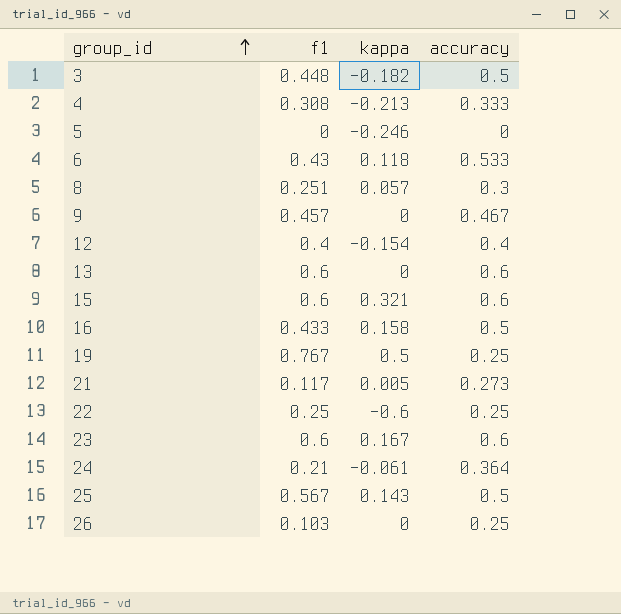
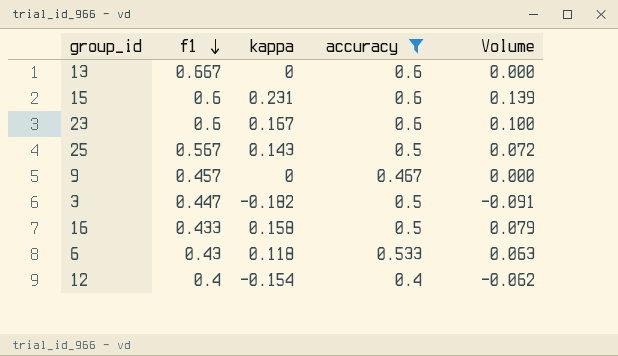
filter: none -> accuracy >= 0.4
row order: group_id ascending -> f1 descending
column Volume | formula: none -> [kappa] * [accuracy]
13 | f1: 0.6 -> 0.667
15 | kappa: 0.321 -> 0.231
3 | f1: 0.448 -> 0.447

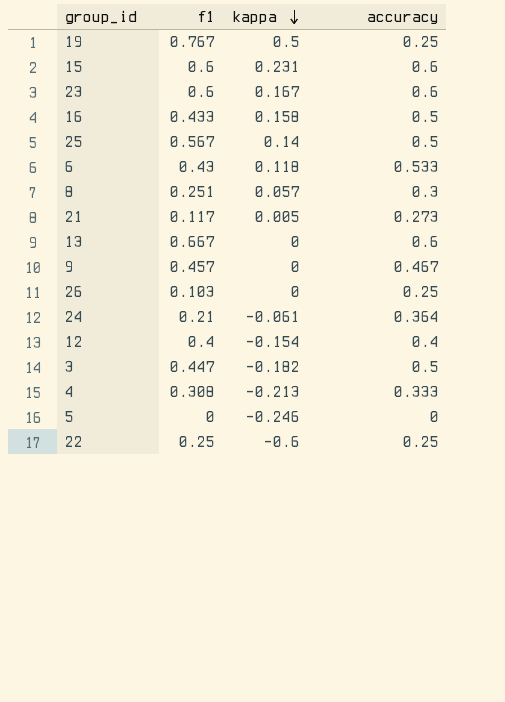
filter: accuracy >= 0.4 -> none
row order: f1 descending -> kappa descending
column Volume | formula: [kappa] * [accuracy] -> none
25 | kappa: 0.143 -> 0.14

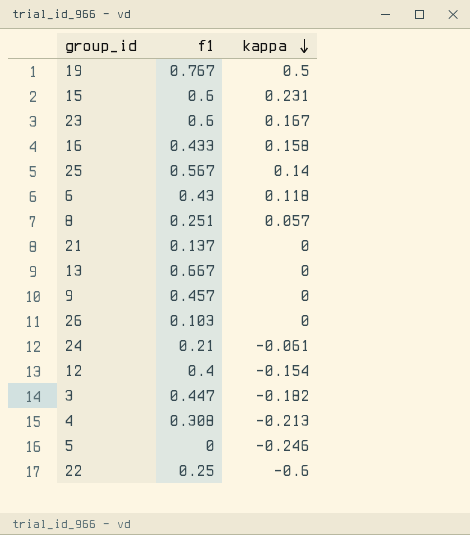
column accuracy | position: 4 -> none
21 | f1: 0.117 -> 0.137
21 | kappa: 0.005 -> 0

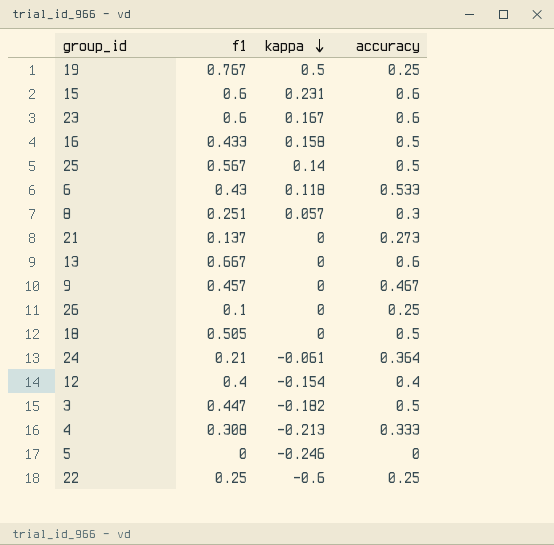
column accuracy | position: none -> 4
26 | f1: 0.103 -> 0.1
row 18: none -> 0.505 | 0 | 0.5

